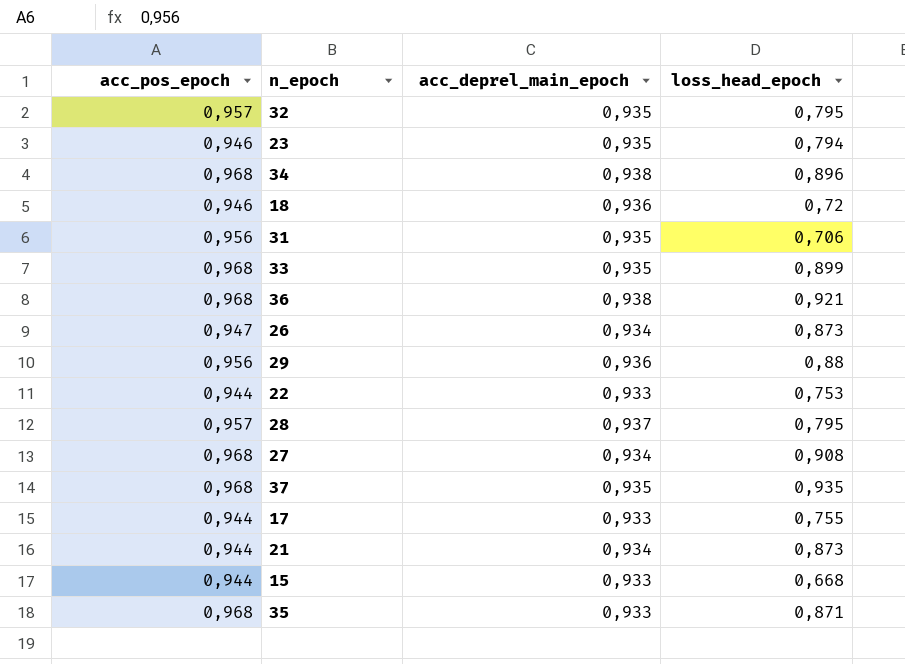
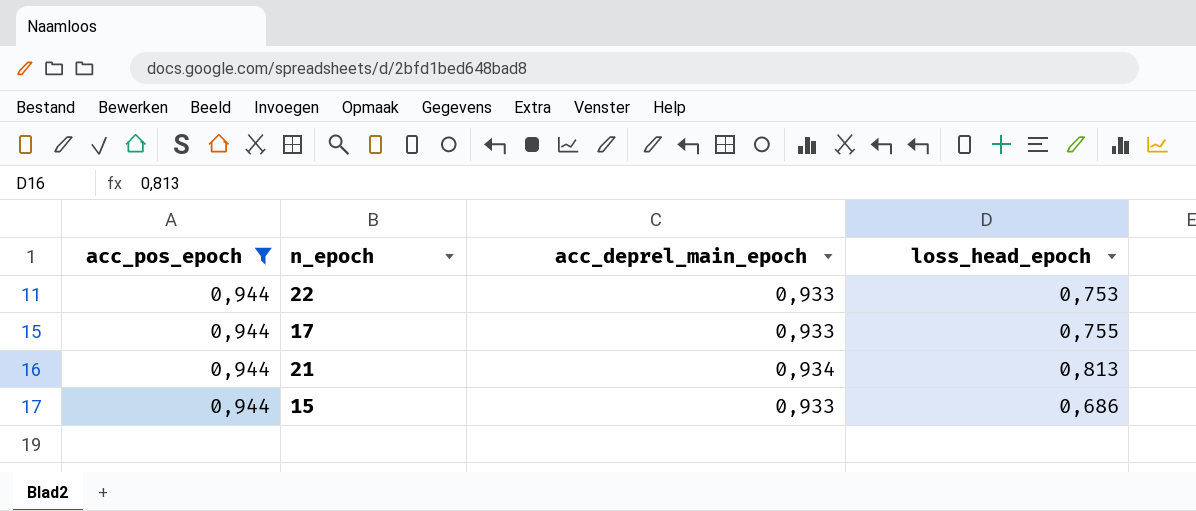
filter: none -> acc_pos_epoch = 0,944
21 | loss_head_epoch: 0,873 -> 0,813
15 | loss_head_epoch: 0,668 -> 0,686

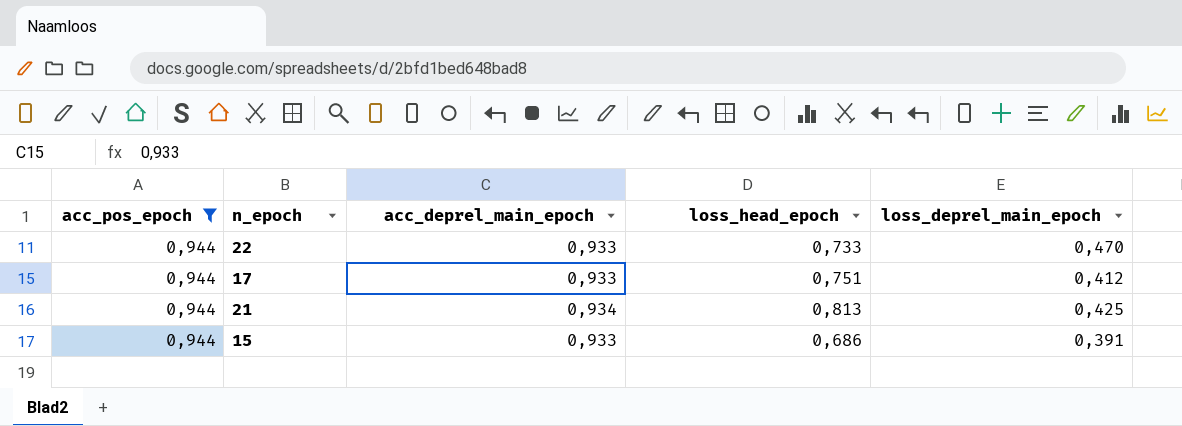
column loss_deprel_main_epoch | position: none -> 5
22 | loss_head_epoch: 0,753 -> 0,733
17 | loss_head_epoch: 0,755 -> 0,751

